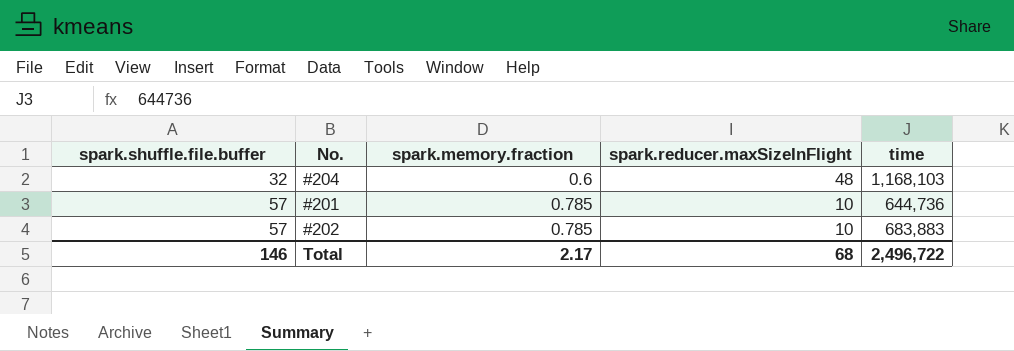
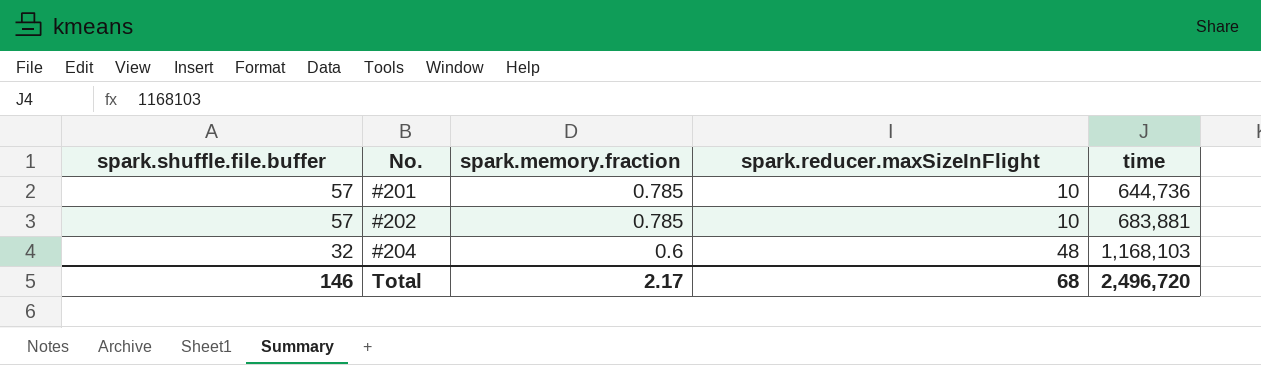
row order: spark.shuffle.file.buffer ascending -> spark.shuffle.file.buffer descending
#202 | time: 683,883 -> 683,881
Total | time: 2,496,722 -> 2,496,720

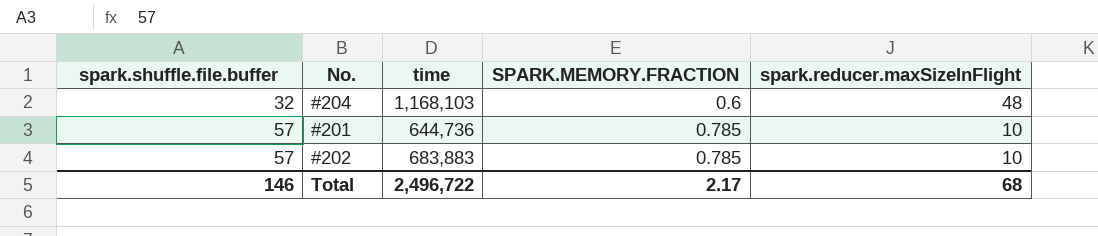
row order: spark.shuffle.file.buffer descending -> spark.shuffle.file.buffer ascending
column time | position: 5 -> 3
column name: spark.memory.fraction -> SPARK.MEMORY.FRACTION
#202 | time: 683,881 -> 683,883
Total | time: 2,496,720 -> 2,496,722

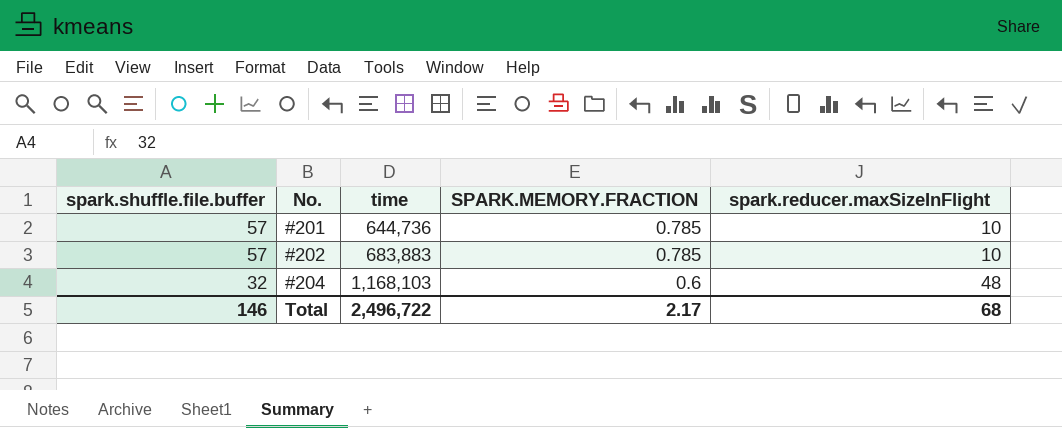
row order: spark.shuffle.file.buffer ascending -> spark.shuffle.file.buffer descending

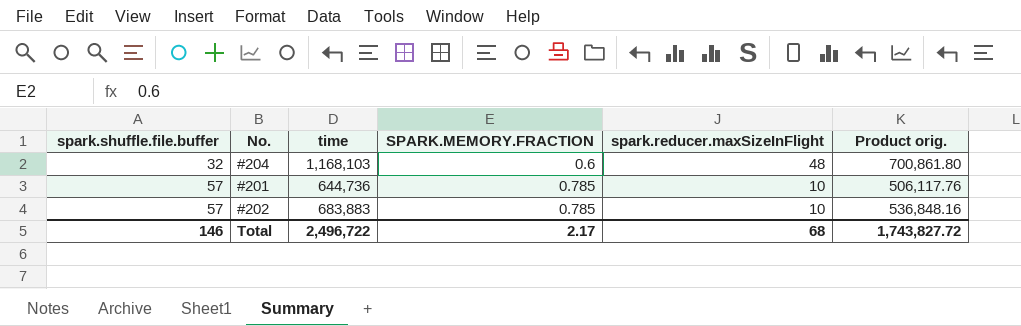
row order: spark.shuffle.file.buffer descending -> spark.shuffle.file.buffer ascending
column Product orig. | formula: none -> [time] * [SPARK.MEMORY.FRACTION]

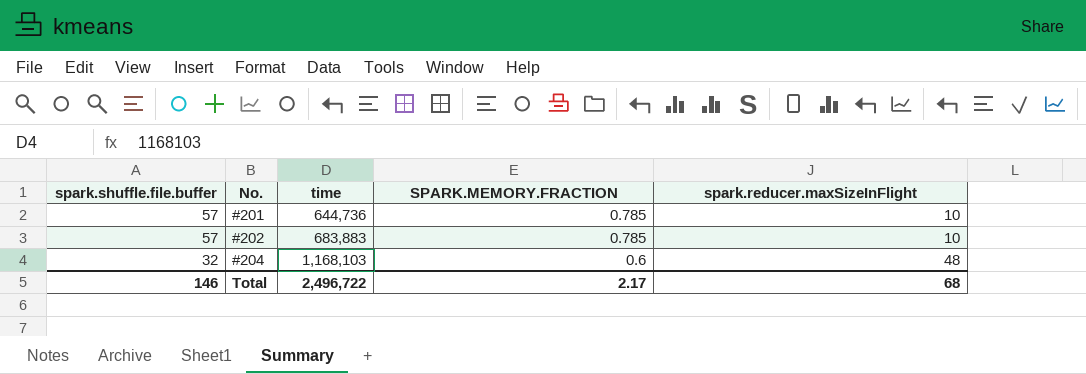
row order: spark.shuffle.file.buffer ascending -> spark.shuffle.file.buffer descending
column Product orig. | formula: [time] * [SPARK.MEMORY.FRACTION] -> none

